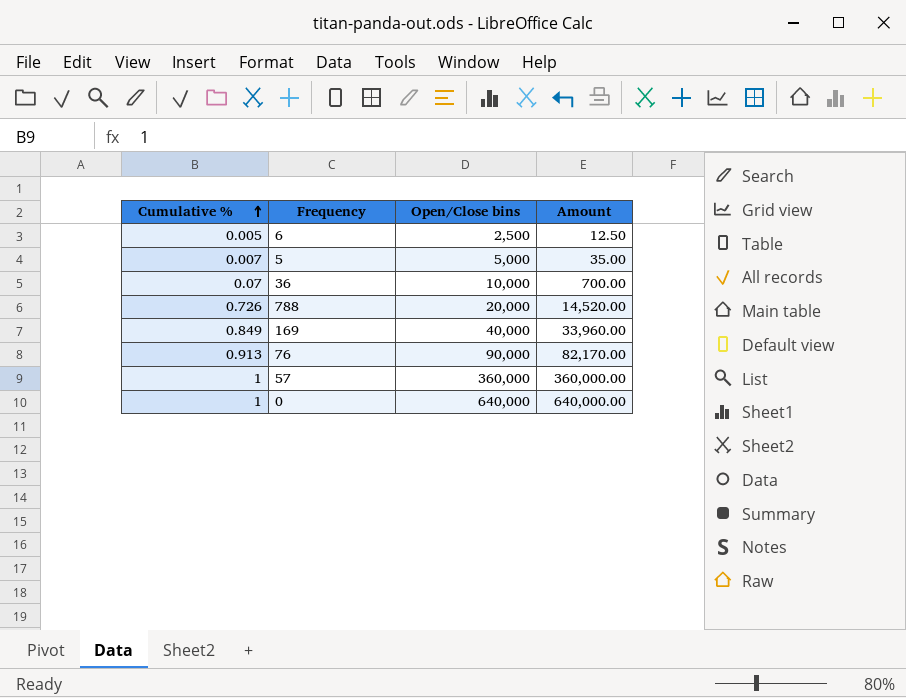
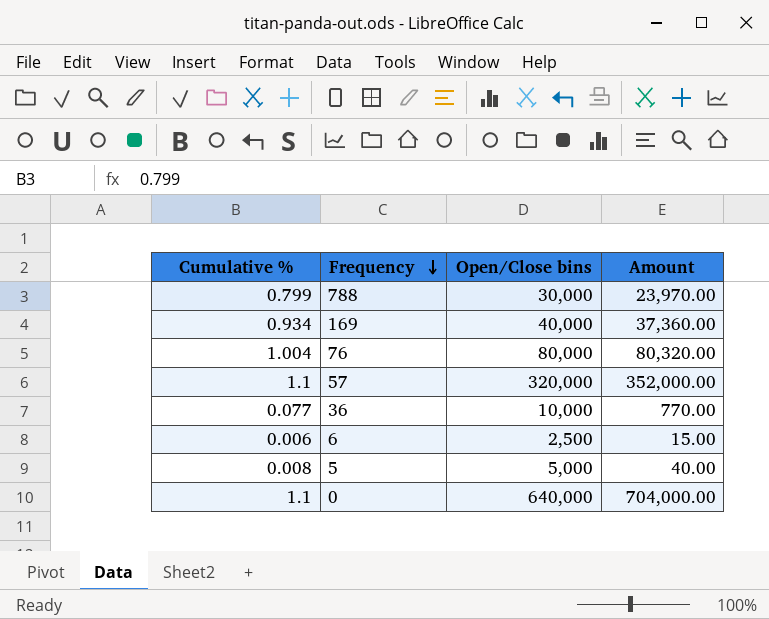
row order: Cumulative % ascending -> Frequency descending
788 | Cumulative %: 0.726 -> 0.799
788 | Open/Close bins: 20,000 -> 30,000
788 | Amount: 14,520.00 -> 23,970.00
169 | Cumulative %: 0.849 -> 0.934
169 | Amount: 33,960.00 -> 37,360.00
76 | Cumulative %: 0.913 -> 1.004
76 | Open/Close bins: 90,000 -> 80,000
76 | Amount: 82,170.00 -> 80,320.00
57 | Cumulative %: 1 -> 1.1
57 | Open/Close bins: 360,000 -> 320,000
57 | Amount: 360,000.00 -> 352,000.00
36 | Cumulative %: 0.07 -> 0.077
36 | Amount: 700.00 -> 770.00
6 | Cumulative %: 0.005 -> 0.006
6 | Amount: 12.50 -> 15.00
5 | Cumulative %: 0.007 -> 0.008
5 | Amount: 35.00 -> 40.00
0 | Cumulative %: 1 -> 1.1
0 | Amount: 640,000.00 -> 704,000.00

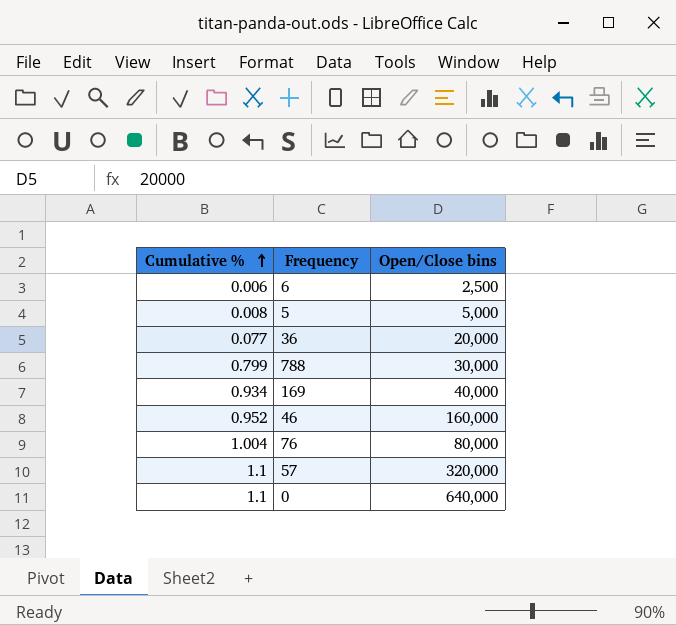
row order: Frequency descending -> Cumulative % ascending
column Amount | formula: [Cumulative %] * [Open/Close bins] -> none
36 | Open/Close bins: 10,000 -> 20,000
row 46: none -> 0.952 | 160,000

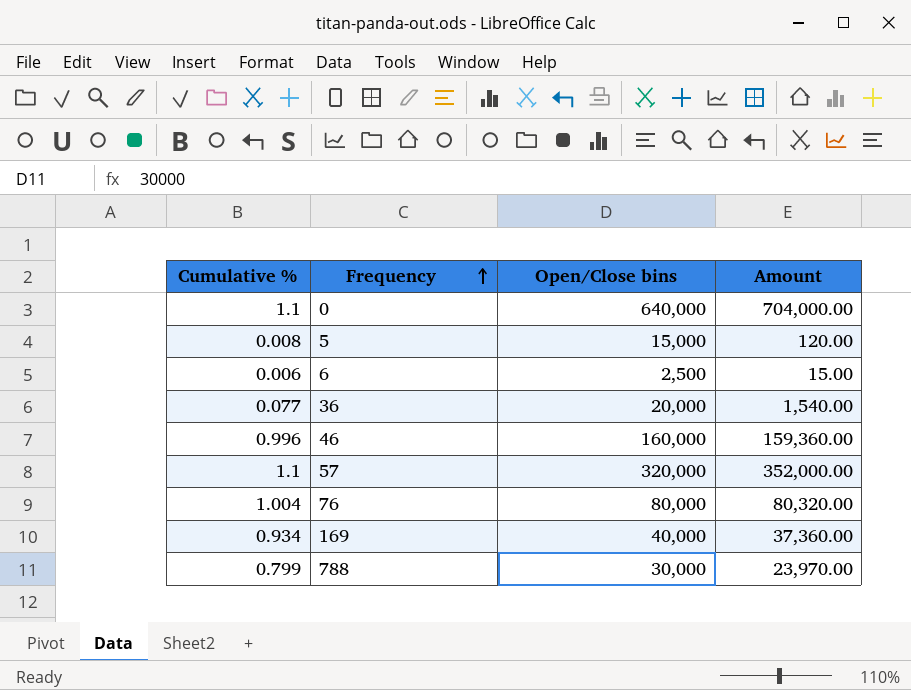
row order: Cumulative % ascending -> Frequency ascending
column Amount | formula: none -> [Cumulative %] * [Open/Close bins]
5 | Open/Close bins: 5,000 -> 15,000
46 | Cumulative %: 0.952 -> 0.996

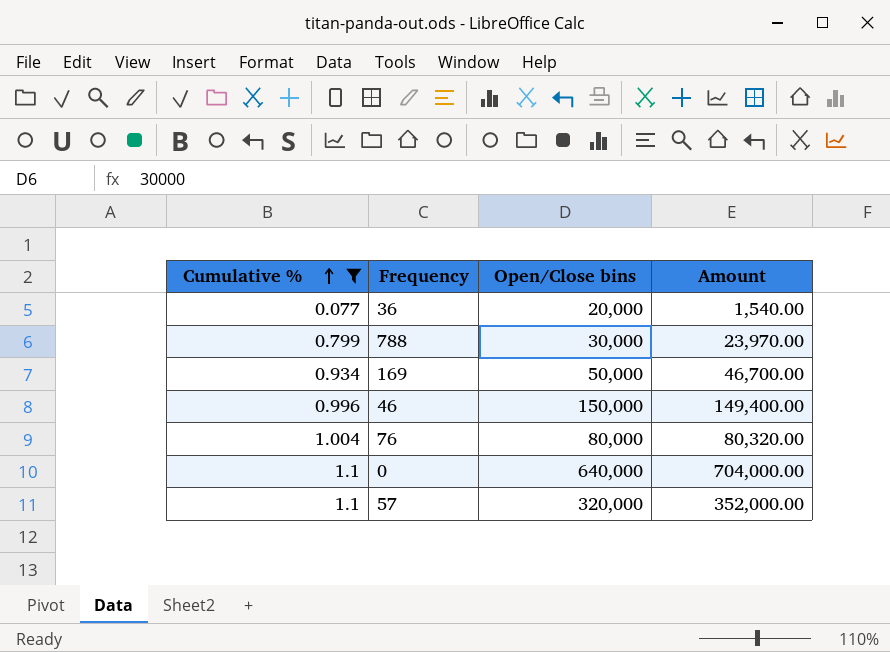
filter: none -> Cumulative % >= 0.077
row order: Frequency ascending -> Cumulative % ascending
169 | Open/Close bins: 40,000 -> 50,000
169 | Amount: 37,360.00 -> 46,700.00
46 | Open/Close bins: 160,000 -> 150,000
46 | Amount: 159,360.00 -> 149,400.00

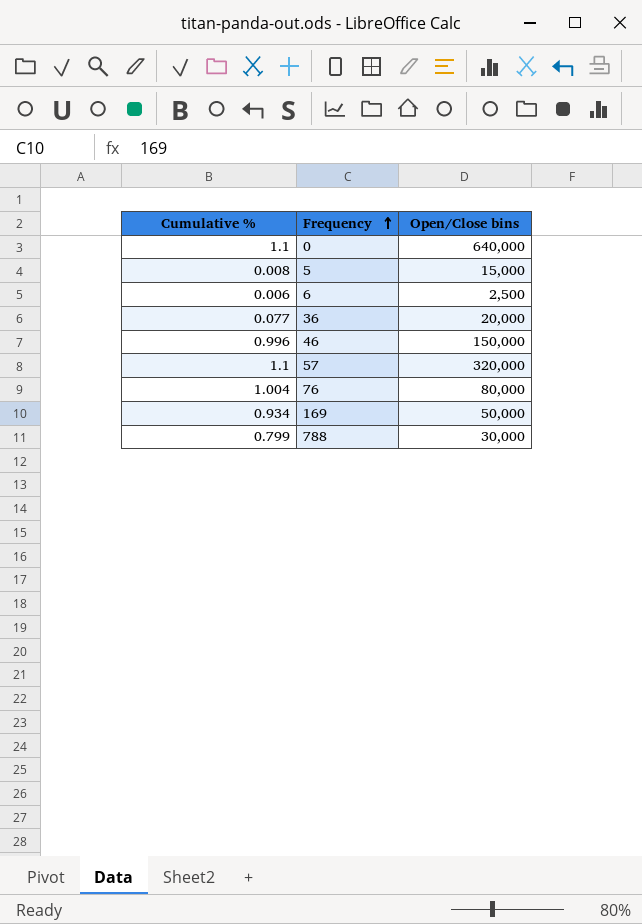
filter: Cumulative % >= 0.077 -> none
row order: Cumulative % ascending -> Frequency ascending
column Amount | formula: [Cumulative %] * [Open/Close bins] -> none

